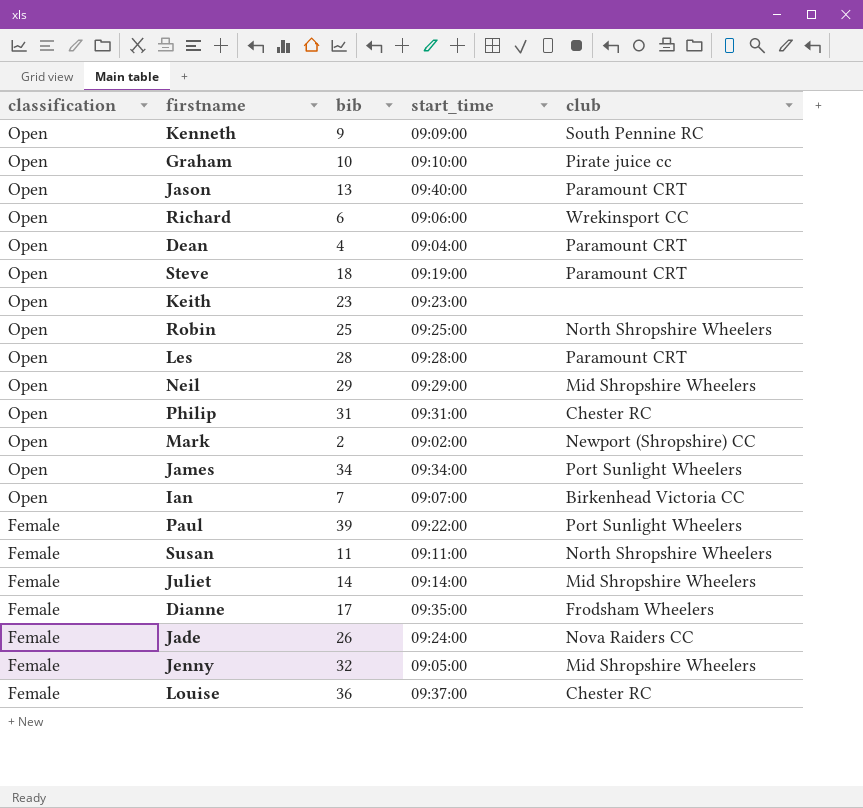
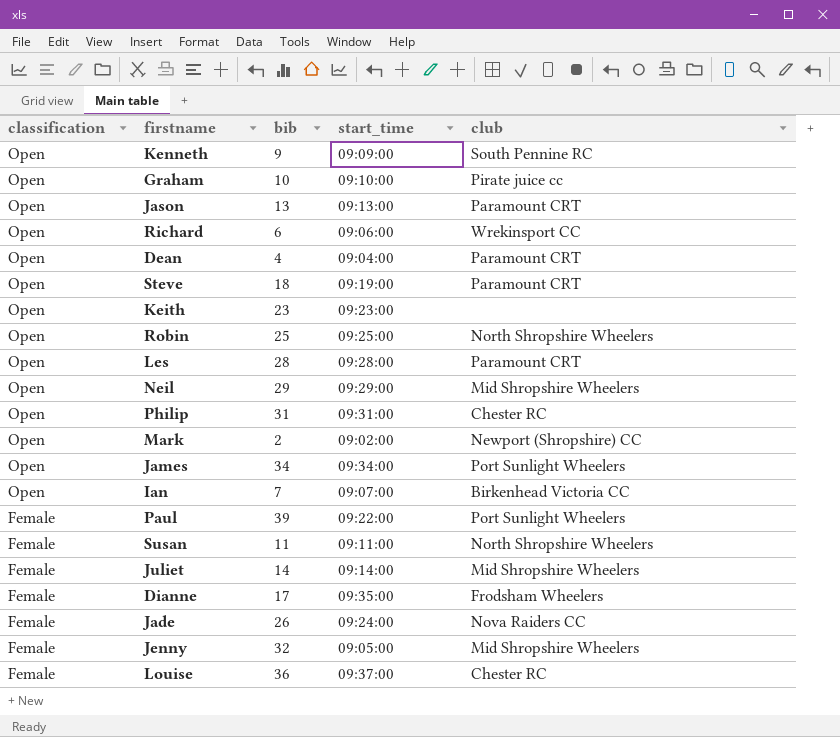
Jason | start_time: 09:40:00 -> 09:13:00

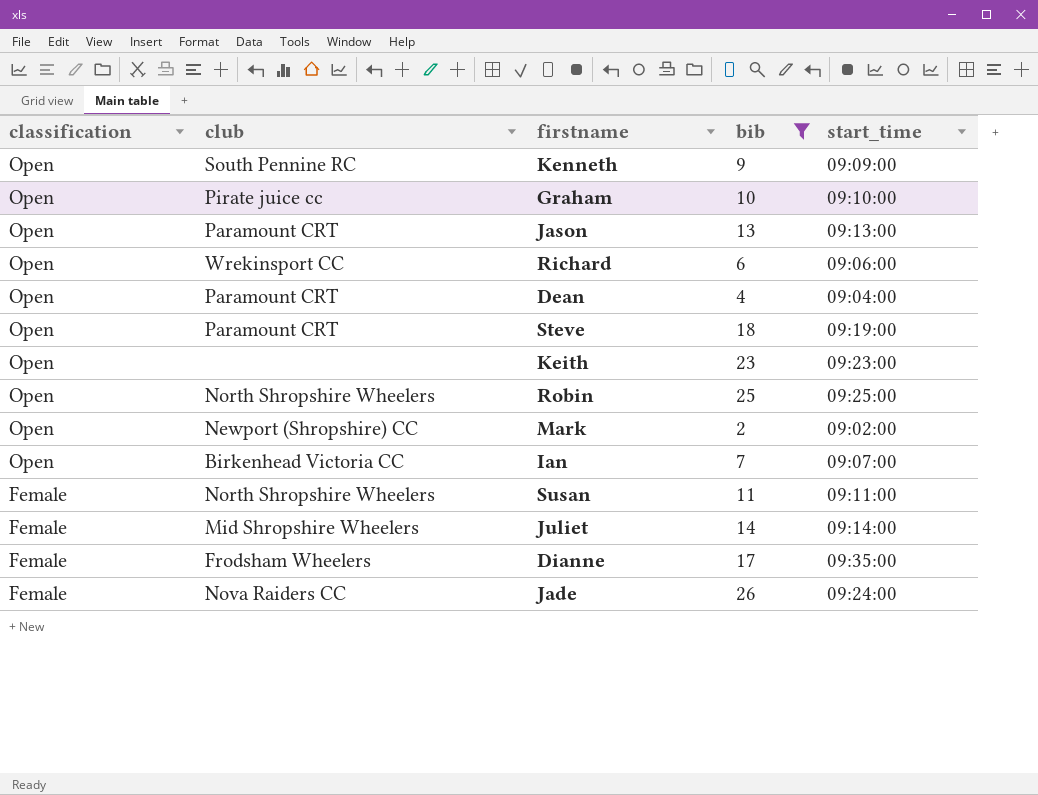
filter: none -> bib <= 26
column club | position: 5 -> 2

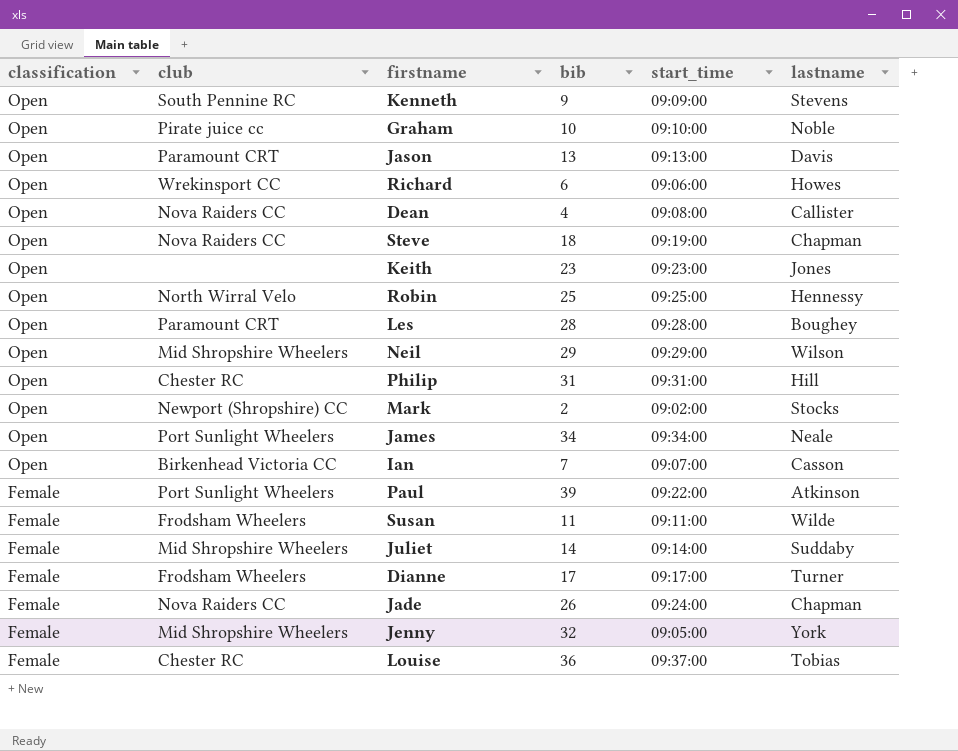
filter: bib <= 26 -> none
column lastname | position: none -> 6
Dean | club: Paramount CRT -> Nova Raiders CC
Dean | start_time: 09:04:00 -> 09:08:00
Steve | club: Paramount CRT -> Nova Raiders CC
Robin | club: North Shropshire Wheelers -> North Wirral Velo
Susan | club: North Shropshire Wheelers -> Frodsham Wheelers
Dianne | start_time: 09:35:00 -> 09:17:00

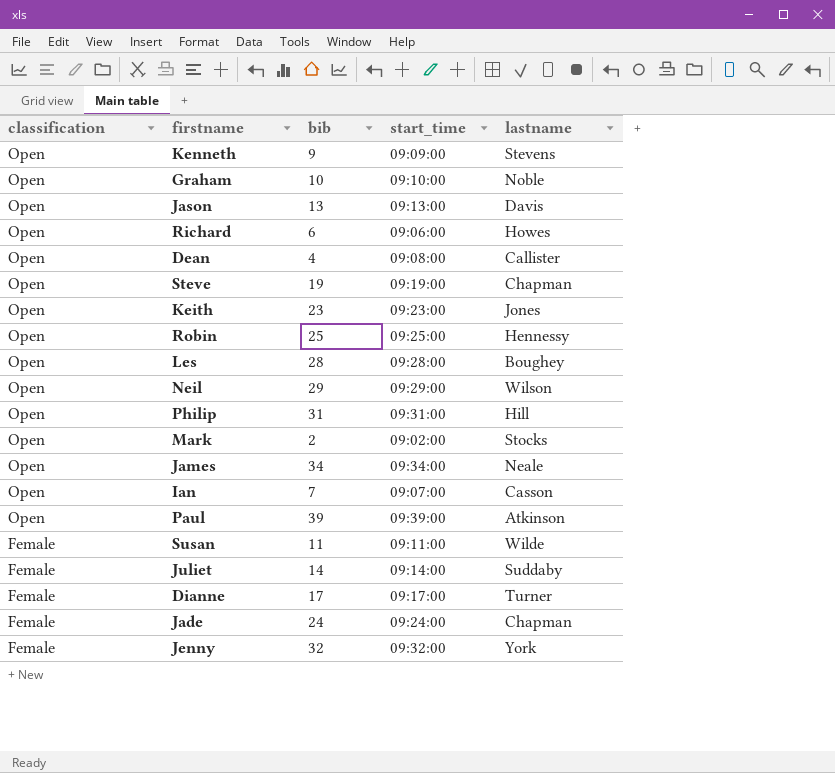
column club | position: 2 -> none
row Louise: Female | Chester RC | 36 | 09:37:00 | Tobias -> none
Steve | bib: 18 -> 19
Paul | classification: Female -> Open
Paul | start_time: 09:22:00 -> 09:39:00
Jade | bib: 26 -> 24
Jenny | start_time: 09:05:00 -> 09:32:00

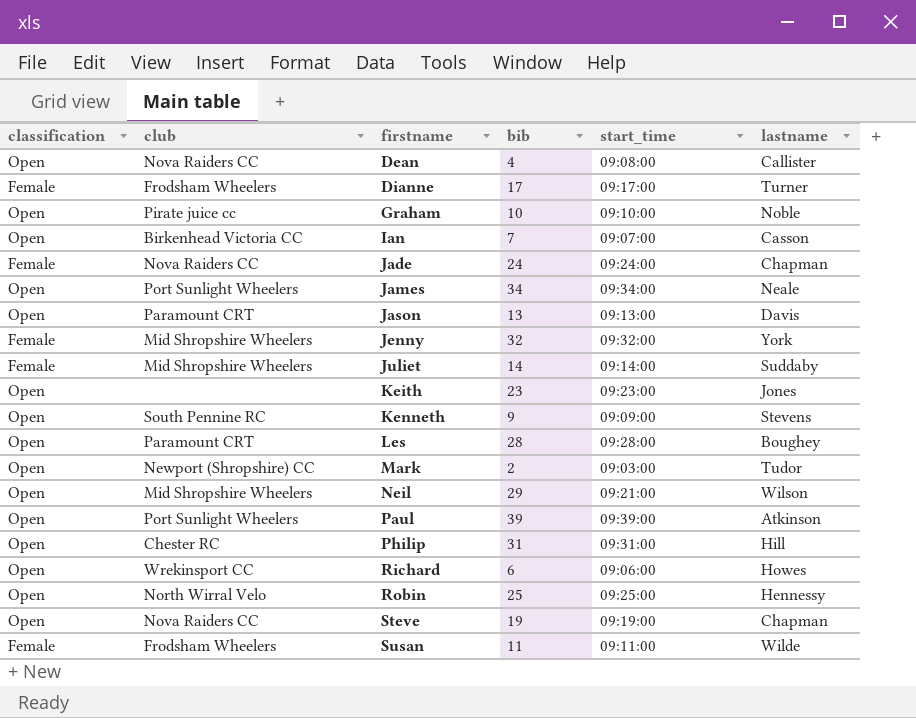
row order: classification descending -> firstname ascending
column club | position: none -> 2
Mark | start_time: 09:02:00 -> 09:03:00
Mark | lastname: Stocks -> Tudor
Neil | start_time: 09:29:00 -> 09:21:00

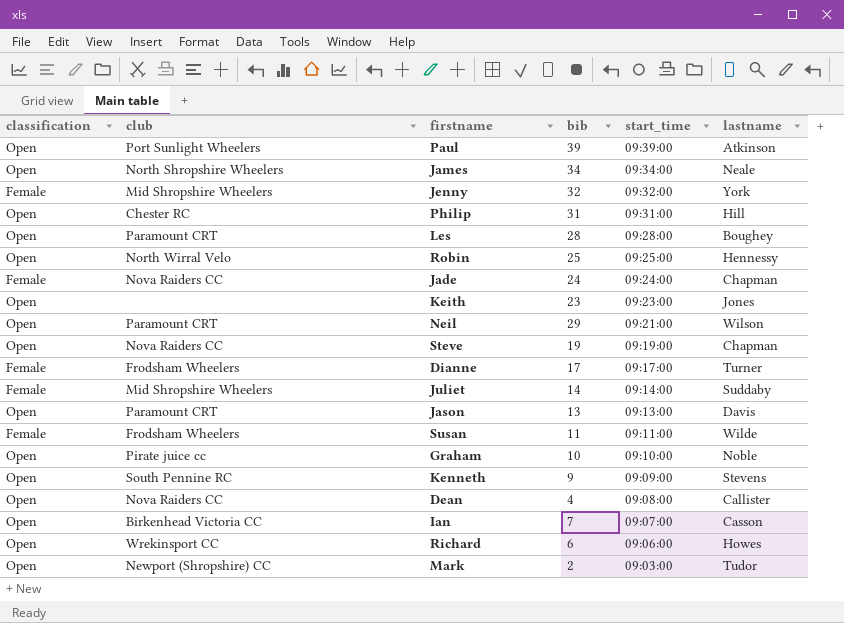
row order: firstname ascending -> start_time descending
James | club: Port Sunlight Wheelers -> North Shropshire Wheelers
Neil | club: Mid Shropshire Wheelers -> Paramount CRT

